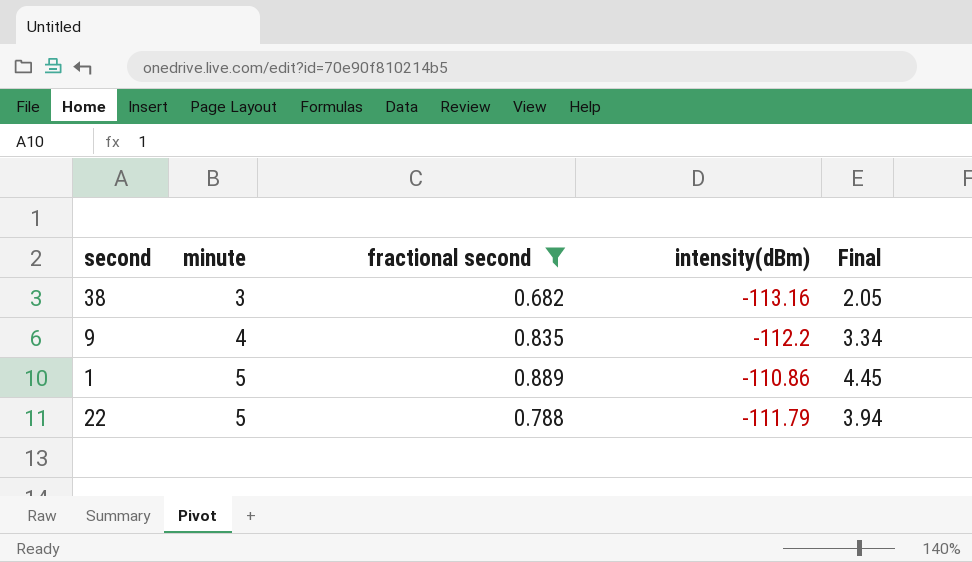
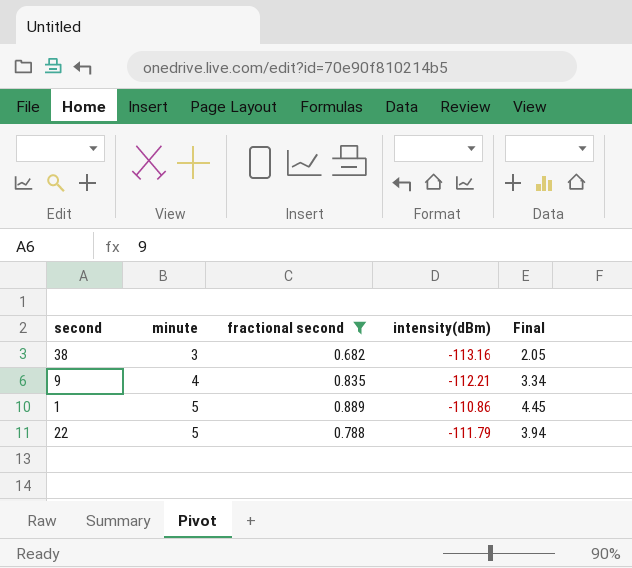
9 | intensity(dBm): -112.2 -> -112.21

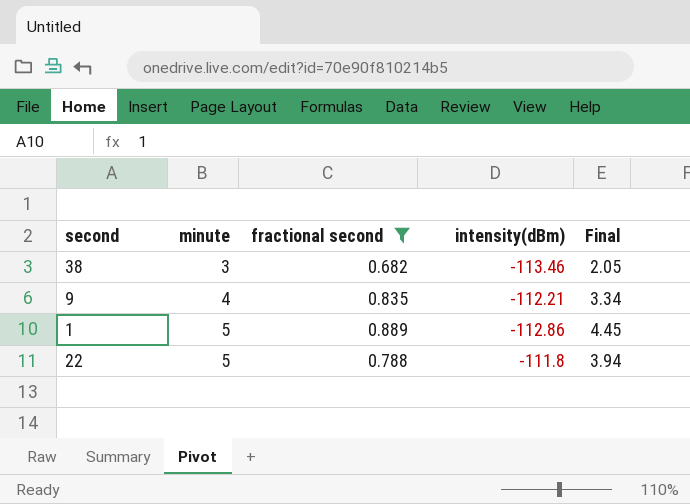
38 | intensity(dBm): -113.16 -> -113.46
1 | intensity(dBm): -110.86 -> -112.86
22 | intensity(dBm): -111.79 -> -111.8

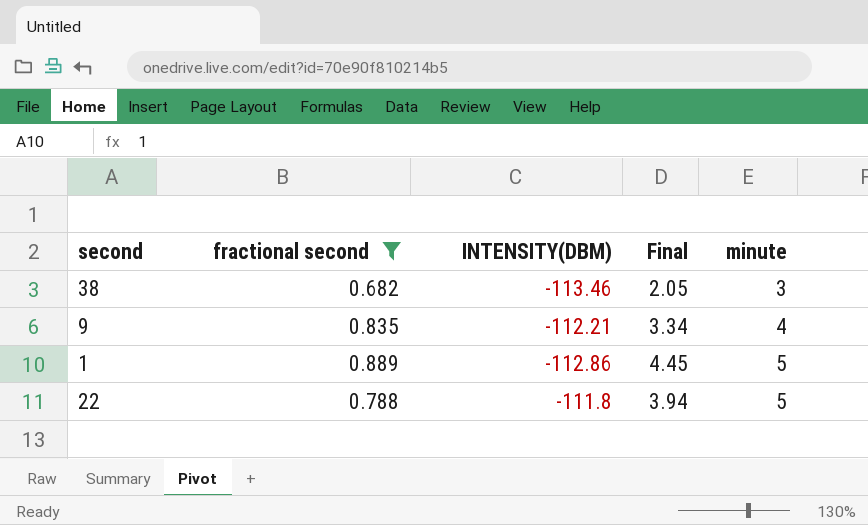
column name: intensity(dBm) -> INTENSITY(DBM)
column minute | position: 2 -> 5

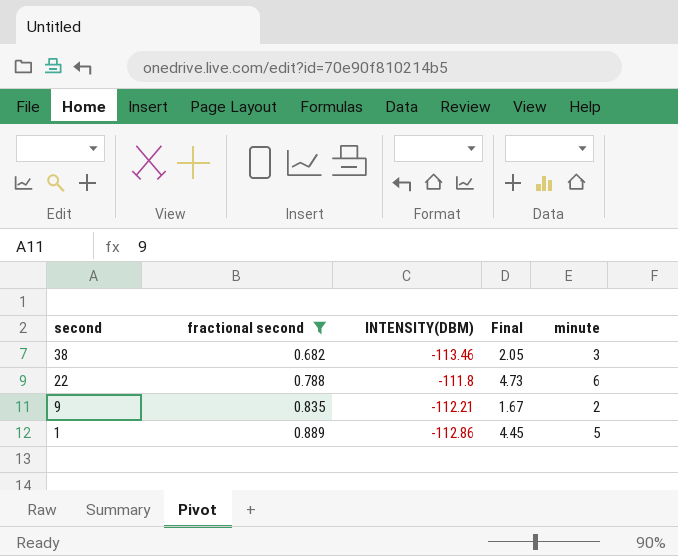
row order: minute ascending -> second descending
22 | Final: 3.94 -> 4.73
22 | minute: 5 -> 6
9 | Final: 3.34 -> 1.67
9 | minute: 4 -> 2

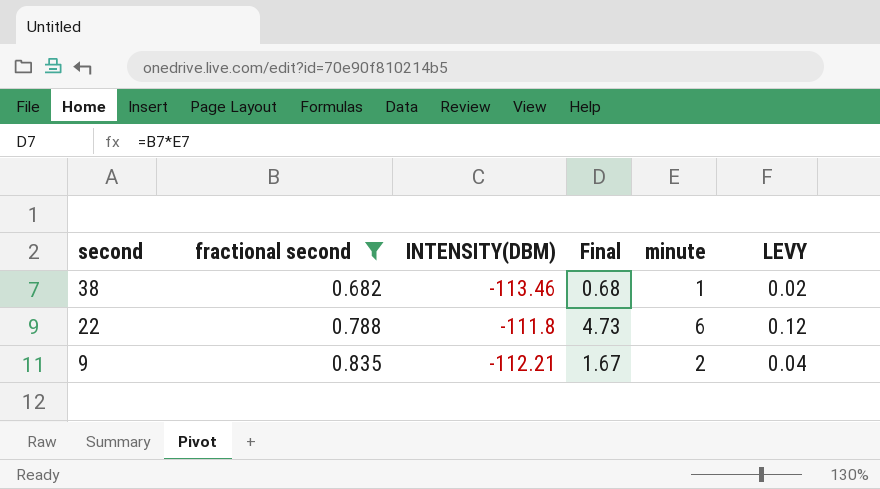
column LEVY | formula: none -> [minute] * 0.02
row 1: 0.889 | -112.86 | 4.45 | 5 -> none
38 | Final: 2.05 -> 0.68
38 | minute: 3 -> 1

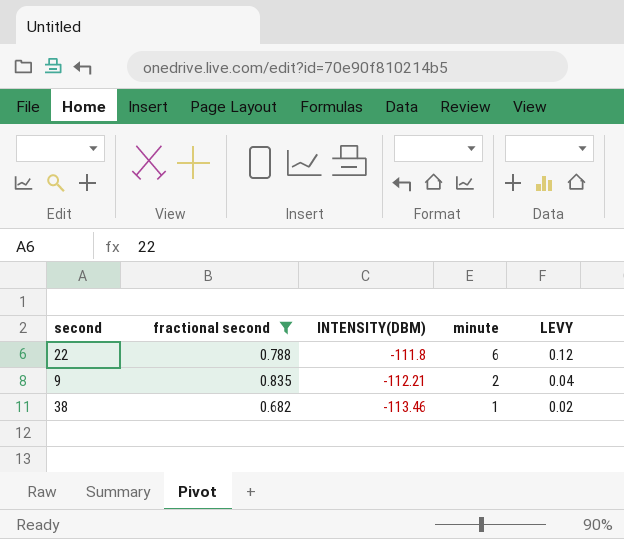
row order: second descending -> INTENSITY(DBM) descending
column Final | formula: [fractional second] * [minute] -> none

